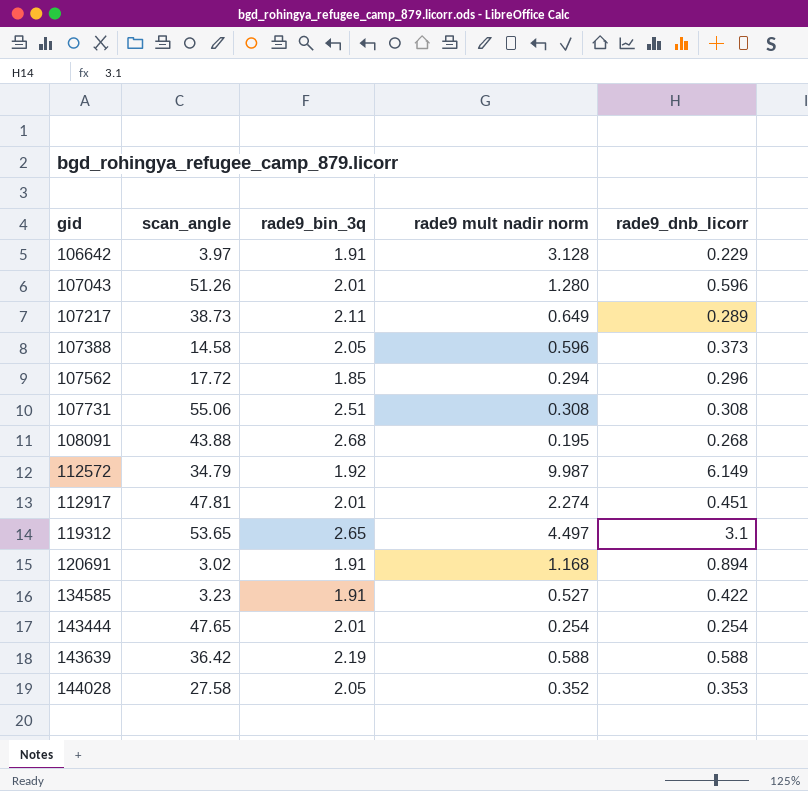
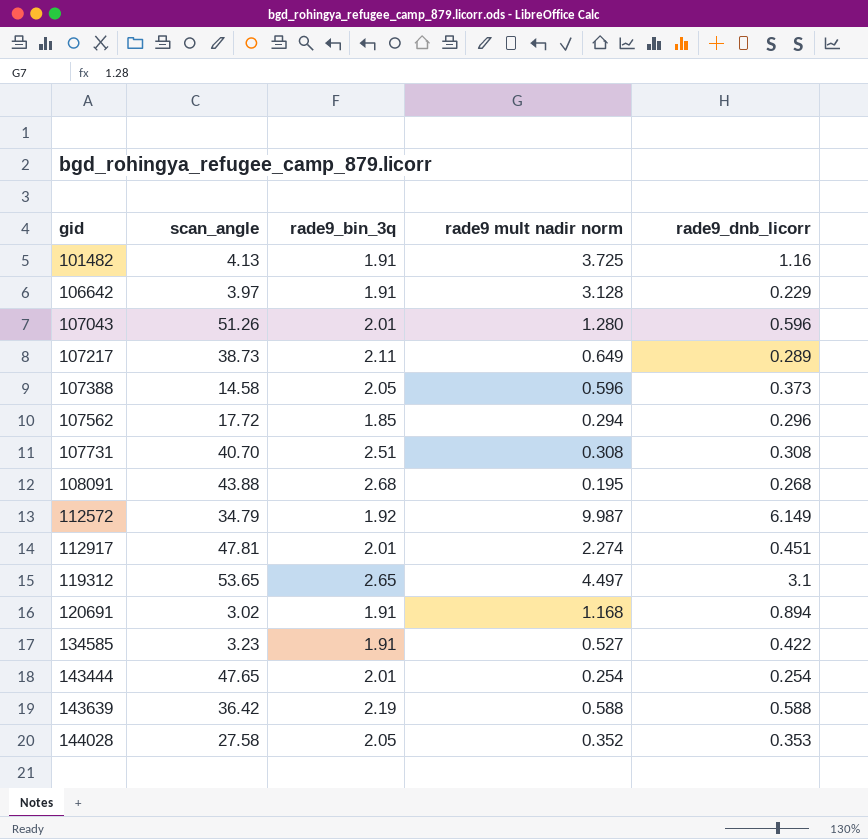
row 101482: none -> 4.13 | 1.91 | 3.725 | 1.16
107731 | scan_angle: 55.06 -> 40.70

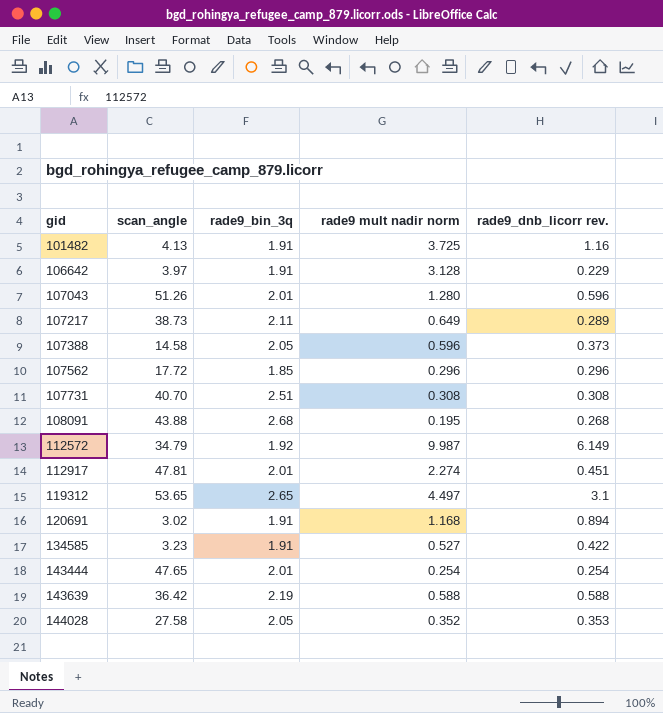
column name: rade9_dnb_licorr -> rade9_dnb_licorr rev.
107562 | rade9 mult nadir norm: 0.294 -> 0.296

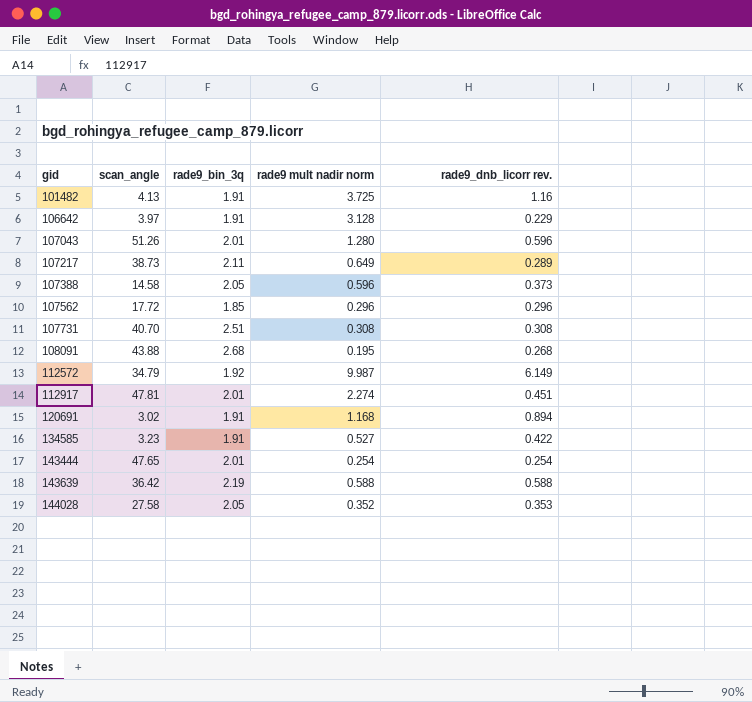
row 119312: 53.65 | 2.65 | 4.497 | 3.1 -> none

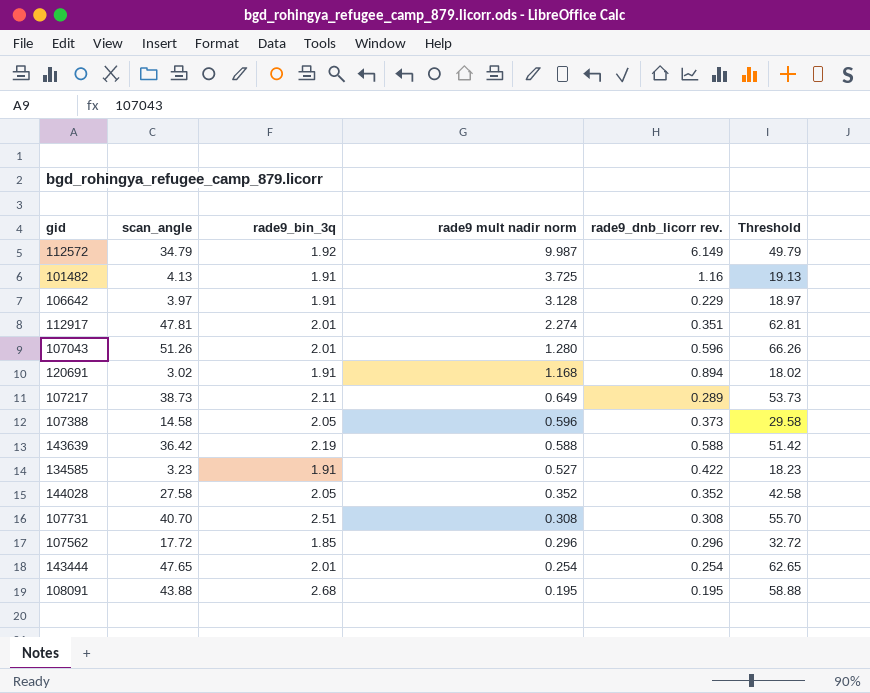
row order: gid ascending -> rade9 mult nadir norm descending
column Threshold | formula: none -> [scan_angle] + 15
112917 | rade9_dnb_licorr rev.: 0.451 -> 0.351
144028 | rade9_dnb_licorr rev.: 0.353 -> 0.352
108091 | rade9_dnb_licorr rev.: 0.268 -> 0.195

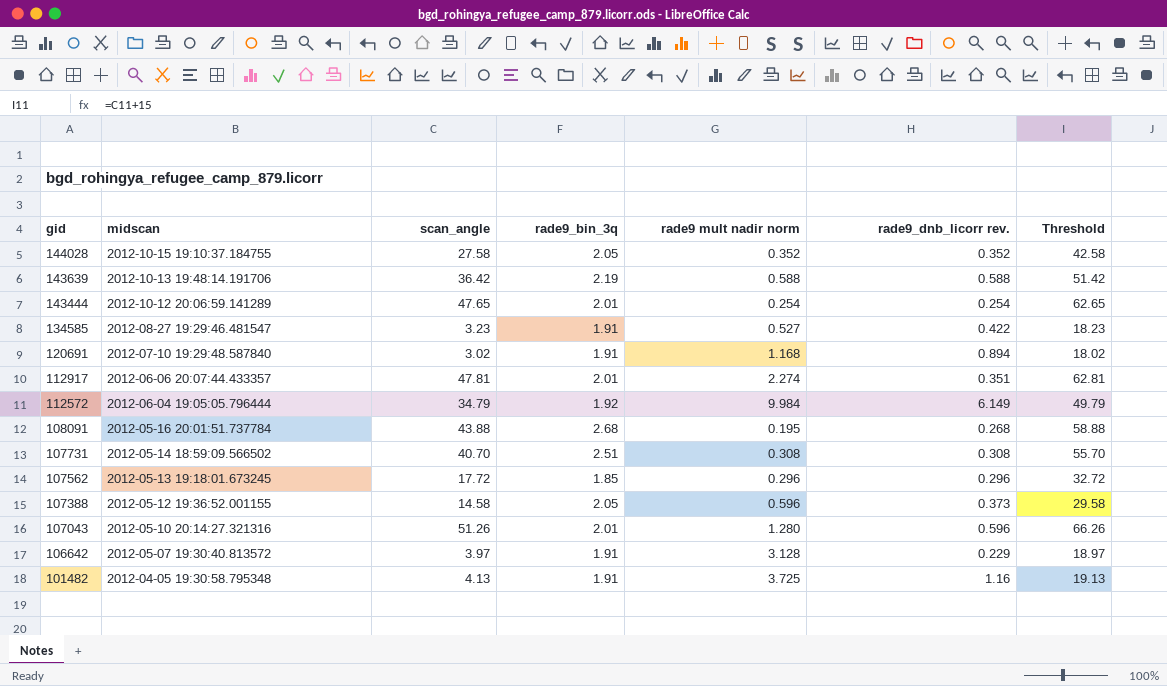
row order: rade9 mult nadir norm descending -> gid descending
column midscan | position: none -> 2
row 107217: 38.73 | 2.11 | 0.649 | 0.289 | 53.73 -> none
112572 | rade9 mult nadir norm: 9.987 -> 9.984
108091 | rade9_dnb_licorr rev.: 0.195 -> 0.268

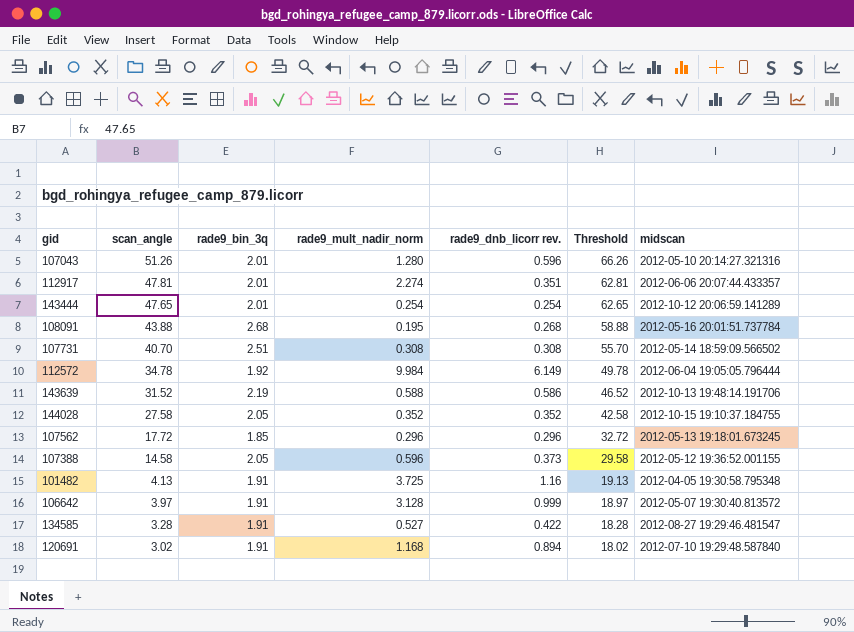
row order: gid descending -> scan_angle descending
column name: rade9 mult nadir norm -> rade9_mult_nadir_norm
column midscan | position: 2 -> 7
112572 | scan_angle: 34.79 -> 34.78
112572 | Threshold: 49.79 -> 49.78
143639 | scan_angle: 36.42 -> 31.52
143639 | rade9_dnb_licorr rev.: 0.588 -> 0.586
143639 | Threshold: 51.42 -> 46.52
106642 | rade9_dnb_licorr rev.: 0.229 -> 0.999
134585 | scan_angle: 3.23 -> 3.28
134585 | Threshold: 18.23 -> 18.28

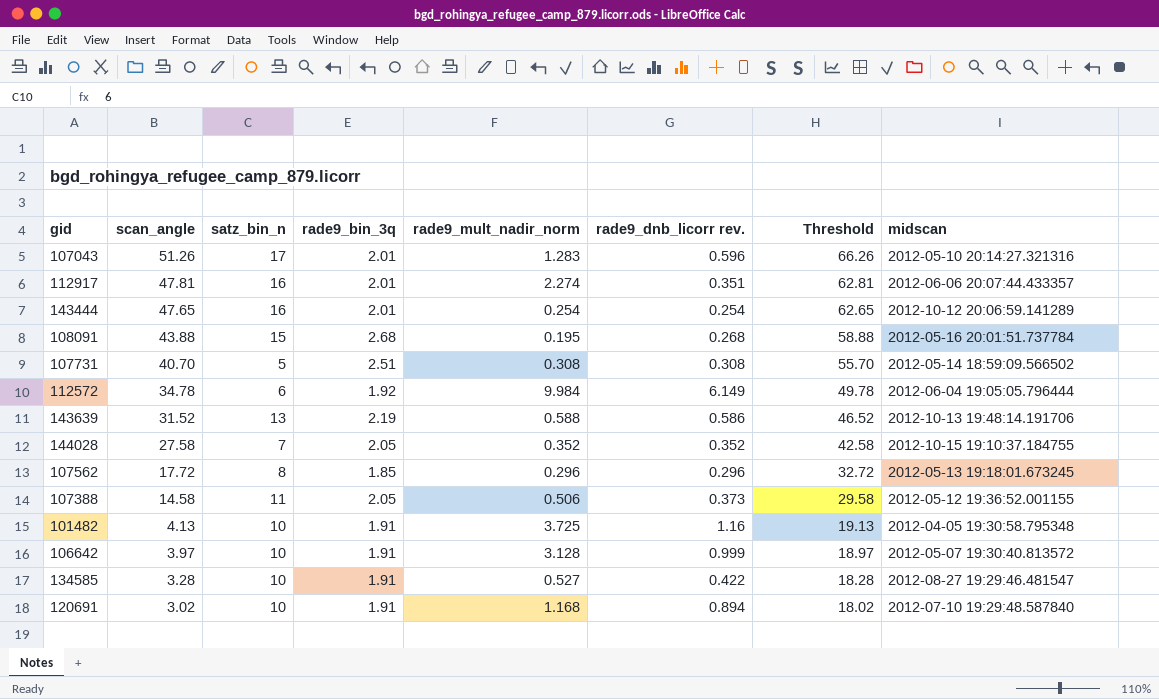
column satz_bin_n | position: none -> 3
107043 | rade9_mult_nadir_norm: 1.280 -> 1.283
107388 | rade9_mult_nadir_norm: 0.596 -> 0.506

